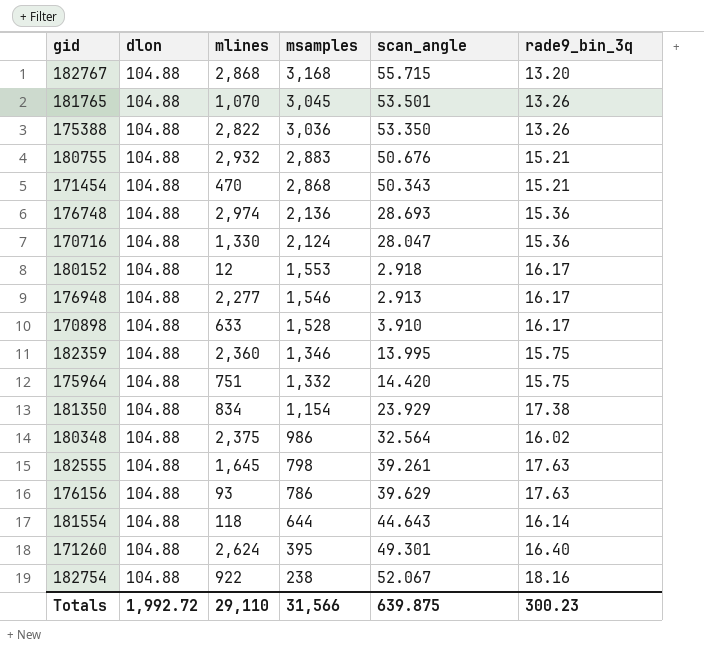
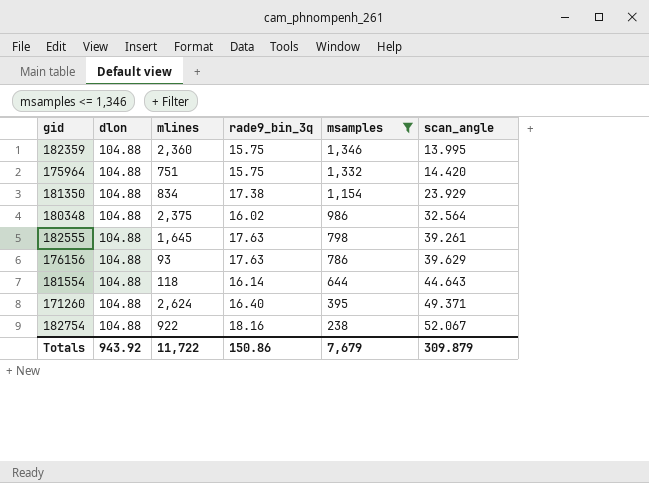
filter: none -> msamples <= 1,346
column rade9_bin_3q | position: 6 -> 4
171260 | scan_angle: 49.301 -> 49.371
Totals | dlon: 1,992.72 -> 943.92
Totals | mlines: 29,110 -> 11,722
Totals | rade9_bin_3q: 300.23 -> 150.86
Totals | msamples: 31,566 -> 7,679
Totals | scan_angle: 639.875 -> 309.879

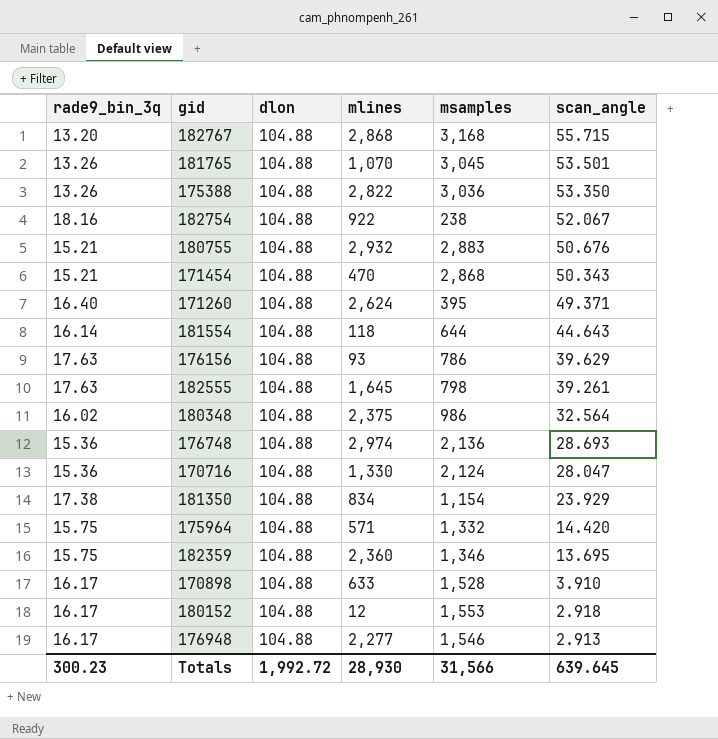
filter: msamples <= 1,346 -> none
row order: msamples descending -> scan_angle descending
column rade9_bin_3q | position: 4 -> 1
175964 | mlines: 751 -> 571
182359 | scan_angle: 13.995 -> 13.695
Totals | rade9_bin_3q: 150.86 -> 300.23
Totals | dlon: 943.92 -> 1,992.72
Totals | mlines: 11,722 -> 28,930
Totals | msamples: 7,679 -> 31,566
Totals | scan_angle: 309.879 -> 639.645

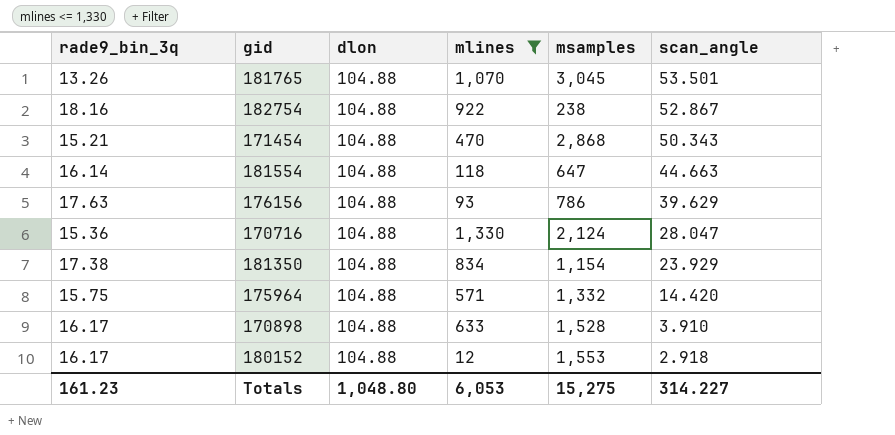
filter: none -> mlines <= 1,330
182754 | scan_angle: 52.067 -> 52.867
181554 | msamples: 644 -> 647
181554 | scan_angle: 44.643 -> 44.663
Totals | rade9_bin_3q: 300.23 -> 161.23
Totals | dlon: 1,992.72 -> 1,048.80
Totals | mlines: 28,930 -> 6,053
Totals | msamples: 31,566 -> 15,275
Totals | scan_angle: 639.645 -> 314.227

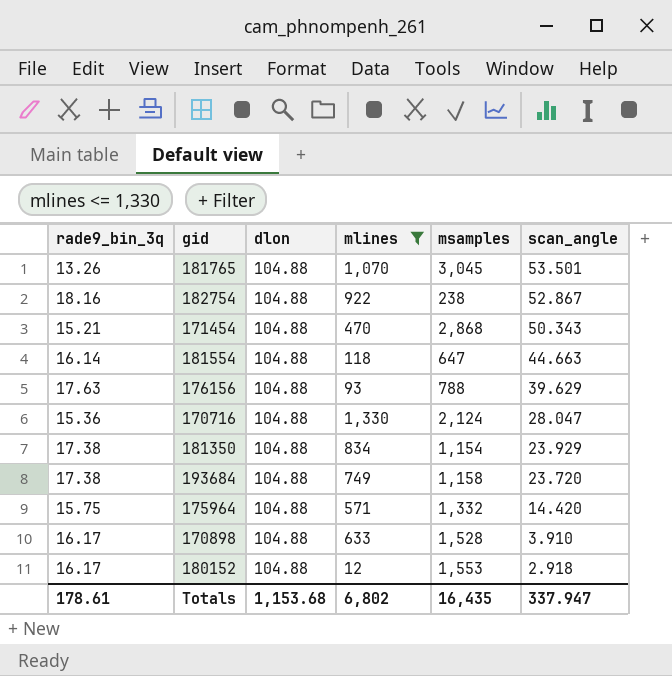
176156 | msamples: 786 -> 788
row 193684: none -> 17.38 | 104.88 | 749 | 1,158 | 23.720
Totals | rade9_bin_3q: 161.23 -> 178.61
Totals | dlon: 1,048.80 -> 1,153.68
Totals | mlines: 6,053 -> 6,802
Totals | msamples: 15,275 -> 16,435
Totals | scan_angle: 314.227 -> 337.947

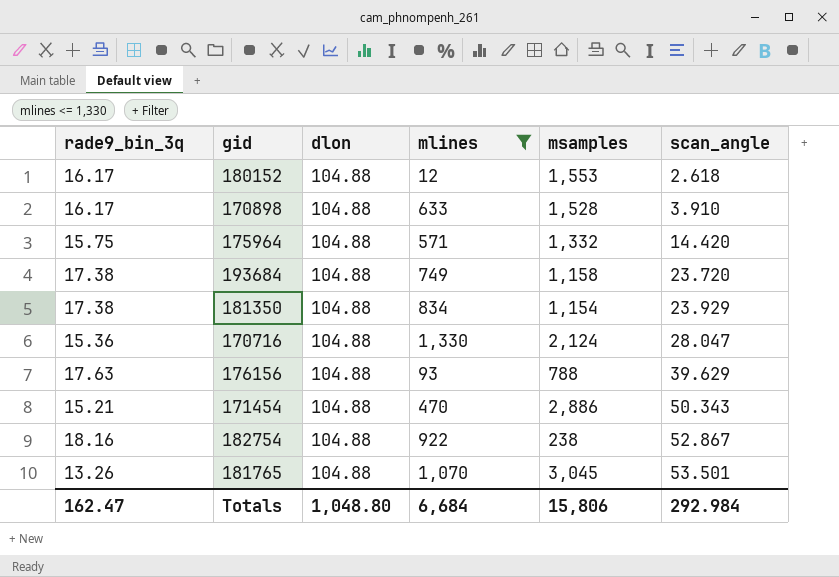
row order: scan_angle descending -> scan_angle ascending
row 181554: 16.14 | 104.88 | 118 | 647 | 44.663 -> none
180152 | scan_angle: 2.918 -> 2.618
171454 | msamples: 2,868 -> 2,886
Totals | rade9_bin_3q: 178.61 -> 162.47
Totals | dlon: 1,153.68 -> 1,048.80
Totals | mlines: 6,802 -> 6,684
Totals | msamples: 16,435 -> 15,806
Totals | scan_angle: 337.947 -> 292.984

